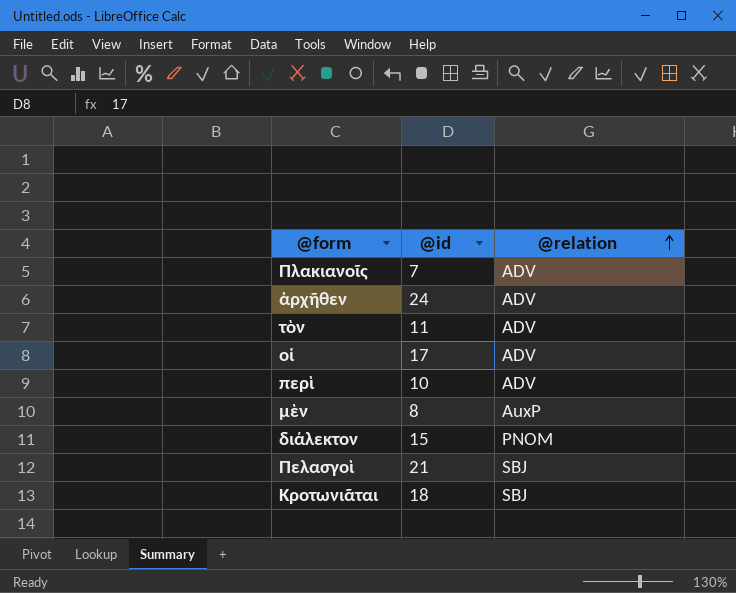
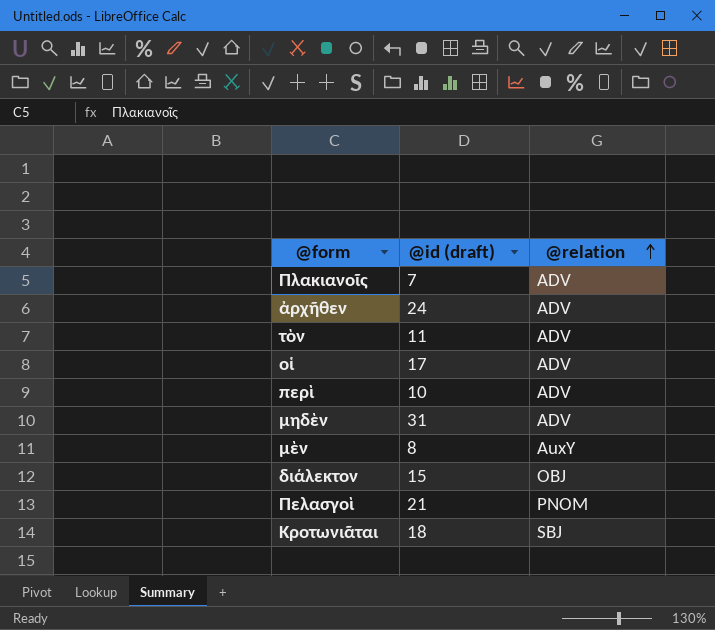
column name: @id -> @id (draft)
row μηδὲν: none -> 31 | ADV
μὲν | @relation: AuxP -> AuxY
διάλεκτον | @relation: PNOM -> OBJ
Πελασγοὶ | @relation: SBJ -> PNOM

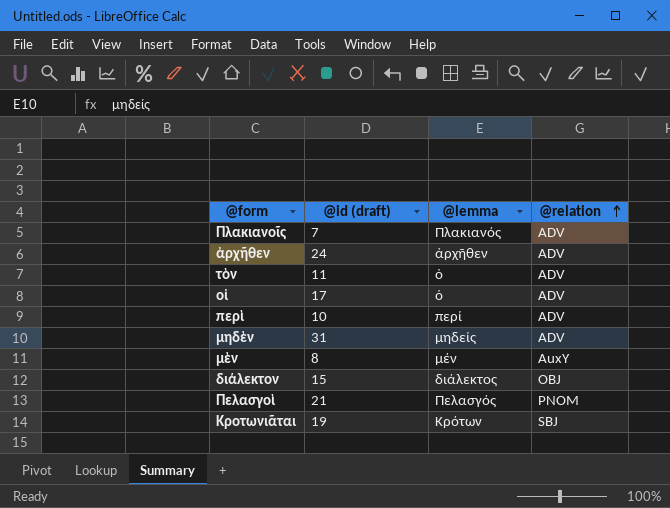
column @lemma | position: none -> 3
Κροτωνιᾶται | @id (draft): 18 -> 19

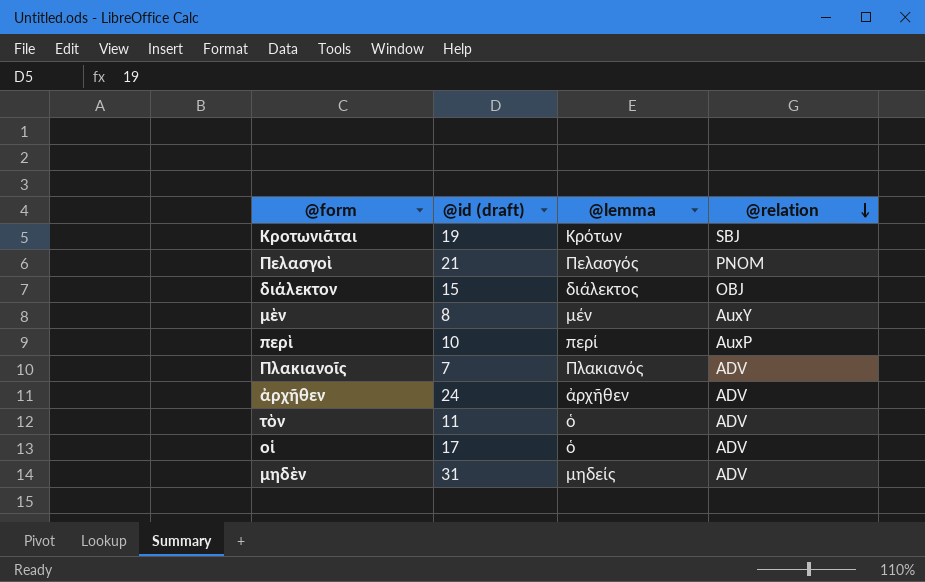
row order: @relation ascending -> @relation descending
περὶ | @relation: ADV -> AuxP

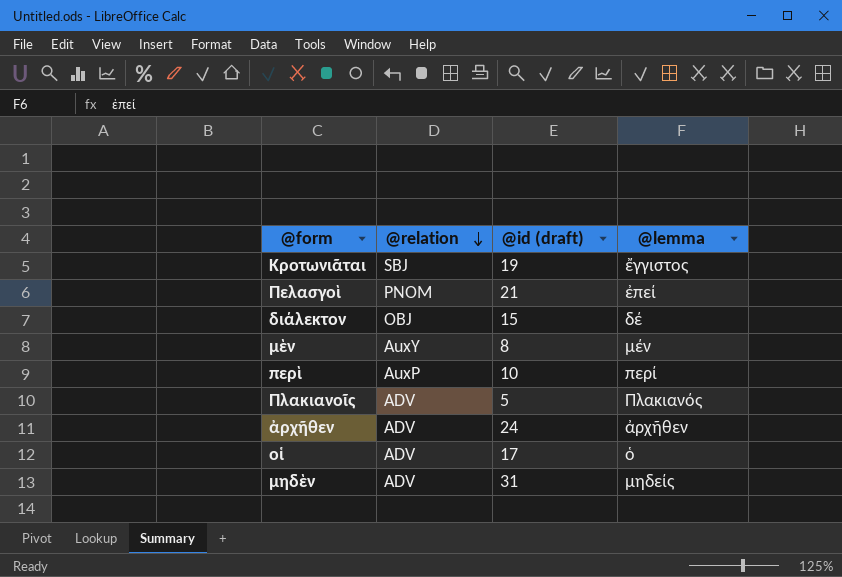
column @relation | position: 4 -> 2
row τὸν: 11 | ὁ | ADV -> none
Κροτωνιᾶται | @lemma: Κρότων -> ἔγγιστος
Πελασγοὶ | @lemma: Πελασγός -> ἐπεί
διάλεκτον | @lemma: διάλεκτος -> δέ
Πλακιανοῖς | @id (draft): 7 -> 5

